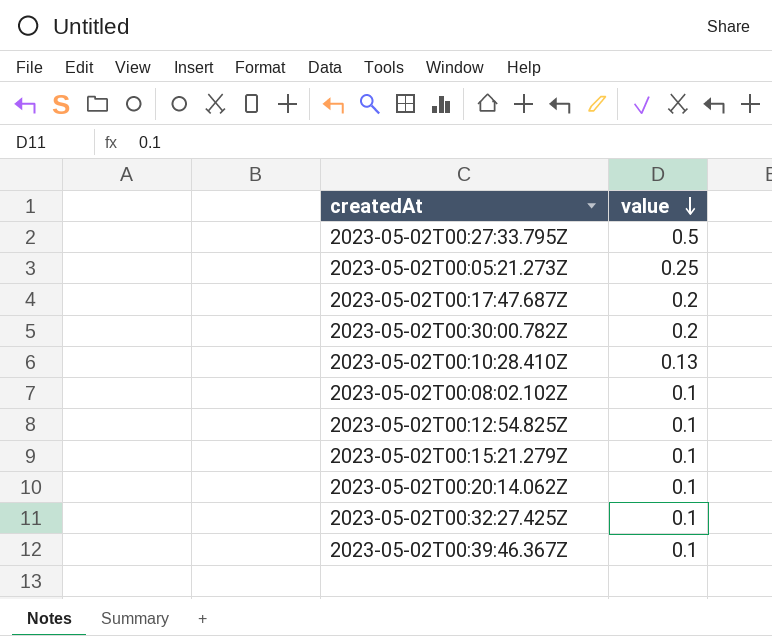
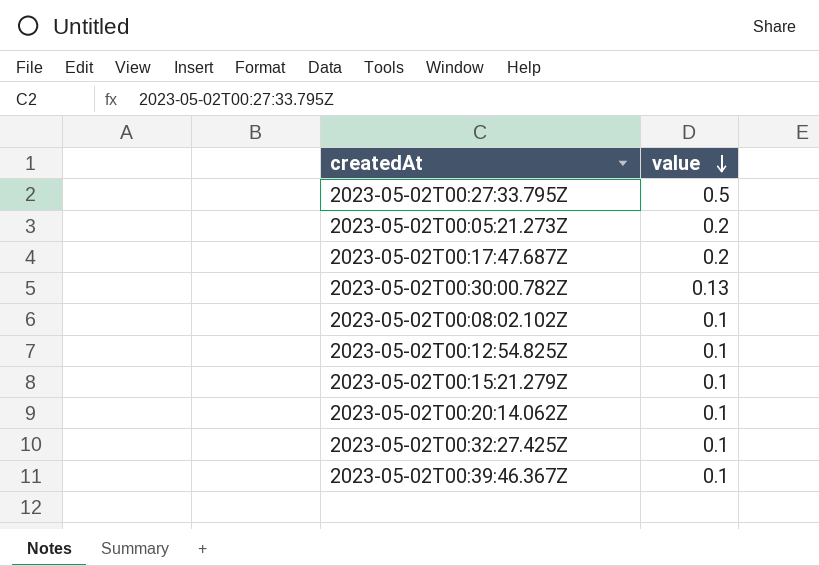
row 2023-05-02T00:10:28.410Z: 0.13 -> none
2023-05-02T00:05:21.273Z | value: 0.25 -> 0.2
2023-05-02T00:30:00.782Z | value: 0.2 -> 0.13

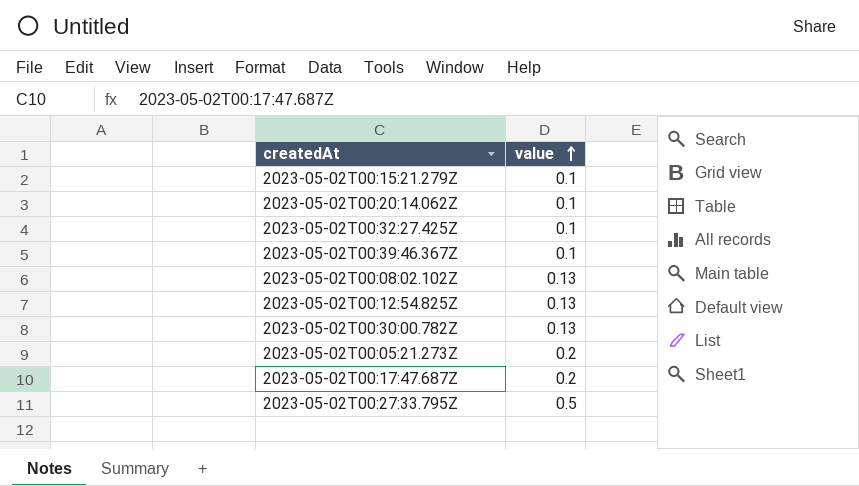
row order: value descending -> value ascending
2023-05-02T00:08:02.102Z | value: 0.1 -> 0.13
2023-05-02T00:12:54.825Z | value: 0.1 -> 0.13

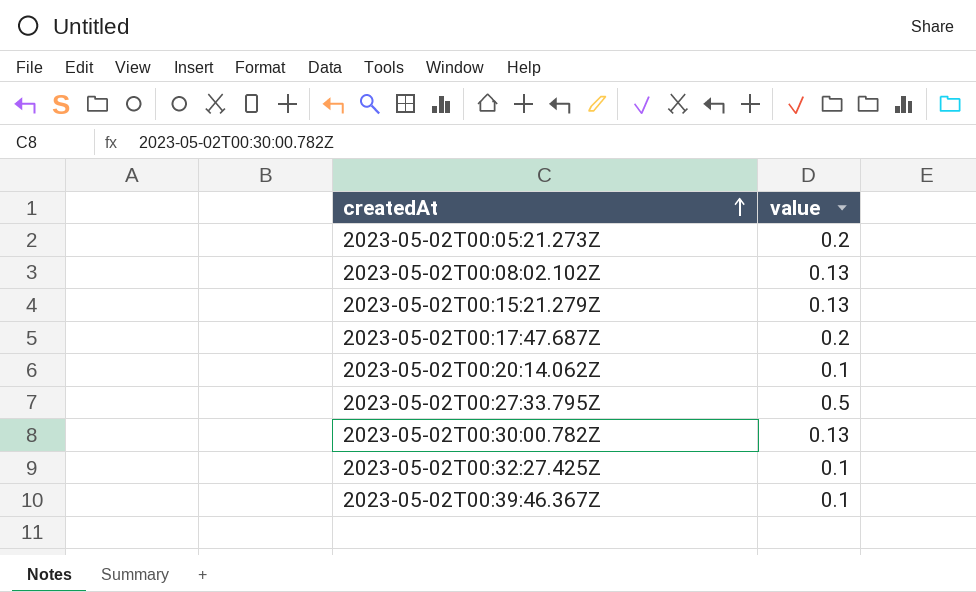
row order: value ascending -> createdAt ascending
row 2023-05-02T00:12:54.825Z: 0.13 -> none
2023-05-02T00:15:21.279Z | value: 0.1 -> 0.13

